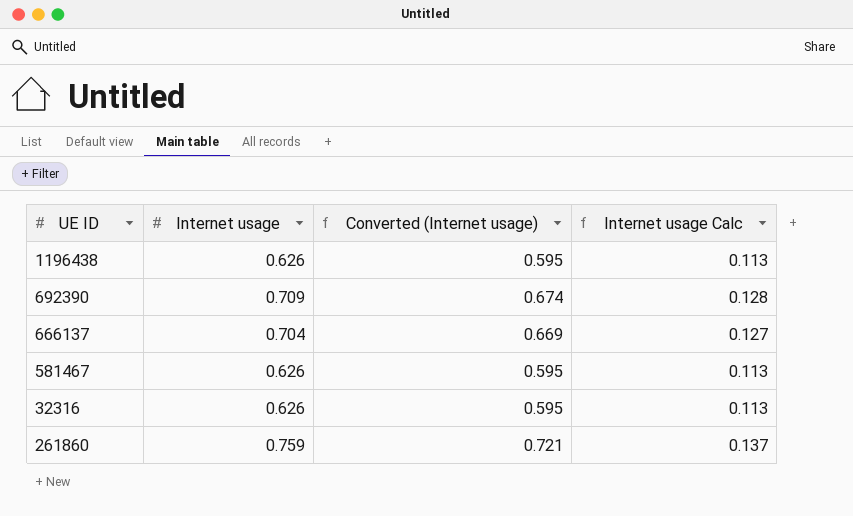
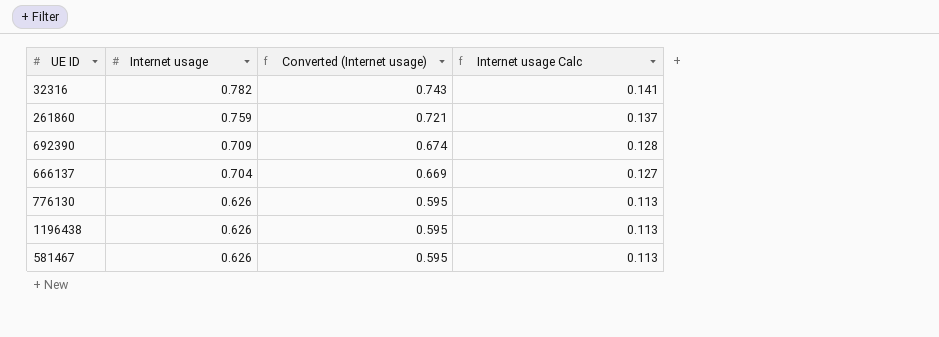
row order: none -> Internet usage descending
32316 | Internet usage: 0.626 -> 0.782
32316 | Converted (Internet usage): 0.595 -> 0.743
32316 | Internet usage Calc: 0.113 -> 0.141
row 776130: none -> 0.626 | 0.595 | 0.113

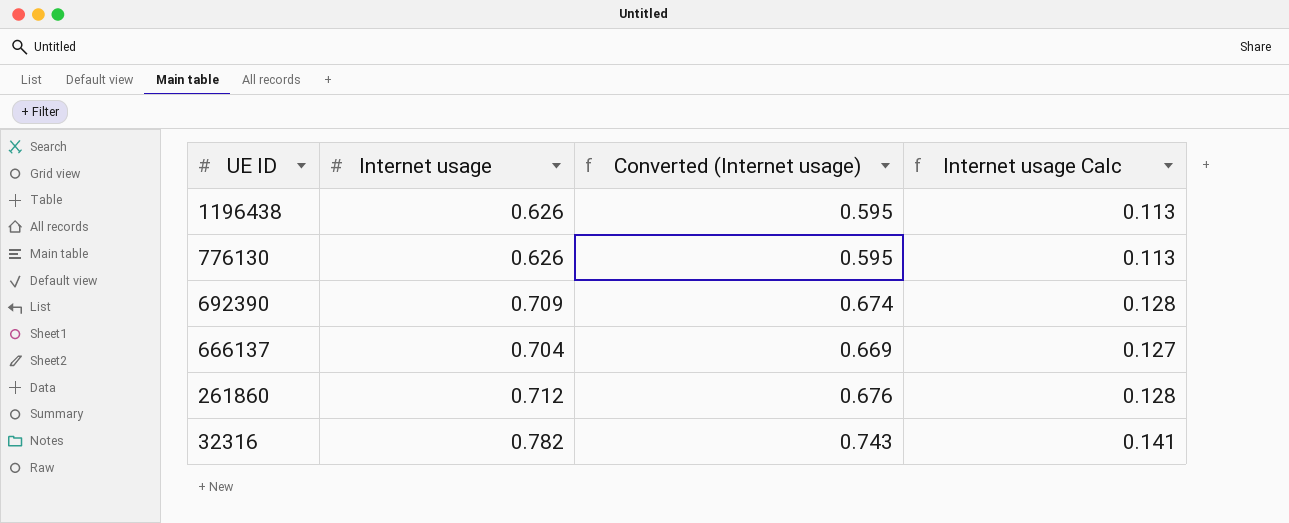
row order: Internet usage descending -> UE ID descending
row 581467: 0.626 | 0.595 | 0.113 -> none
261860 | Internet usage: 0.759 -> 0.712
261860 | Converted (Internet usage): 0.721 -> 0.676
261860 | Internet usage Calc: 0.137 -> 0.128

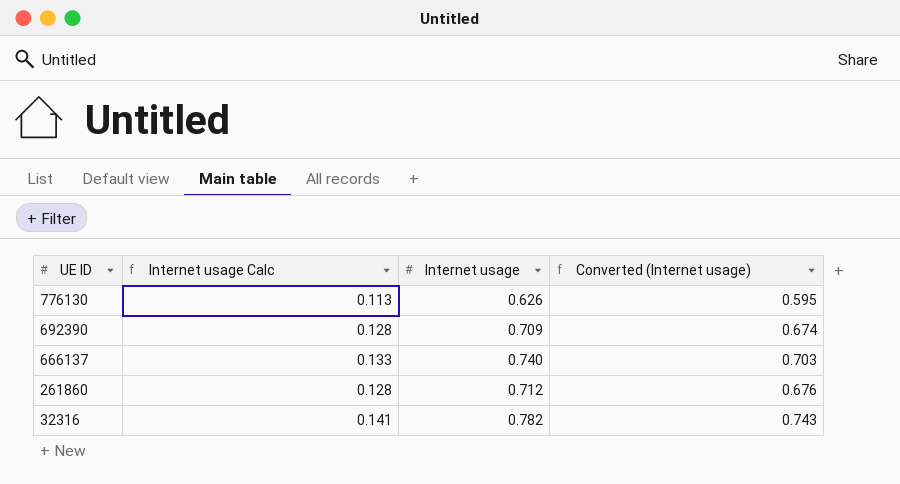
column Internet usage Calc | position: 4 -> 2
row 1196438: 0.626 | 0.595 | 0.113 -> none
666137 | Internet usage Calc: 0.127 -> 0.133
666137 | Internet usage: 0.704 -> 0.740
666137 | Converted (Internet usage): 0.669 -> 0.703

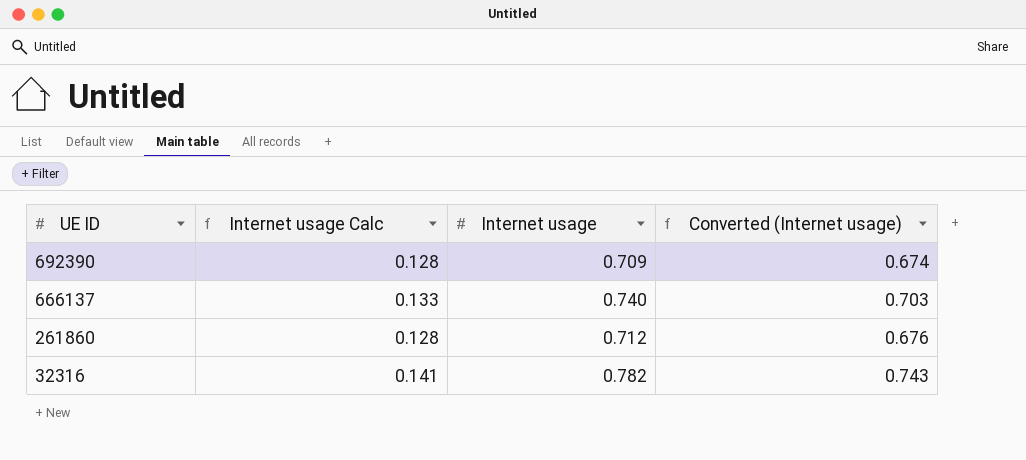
row 776130: 0.113 | 0.626 | 0.595 -> none

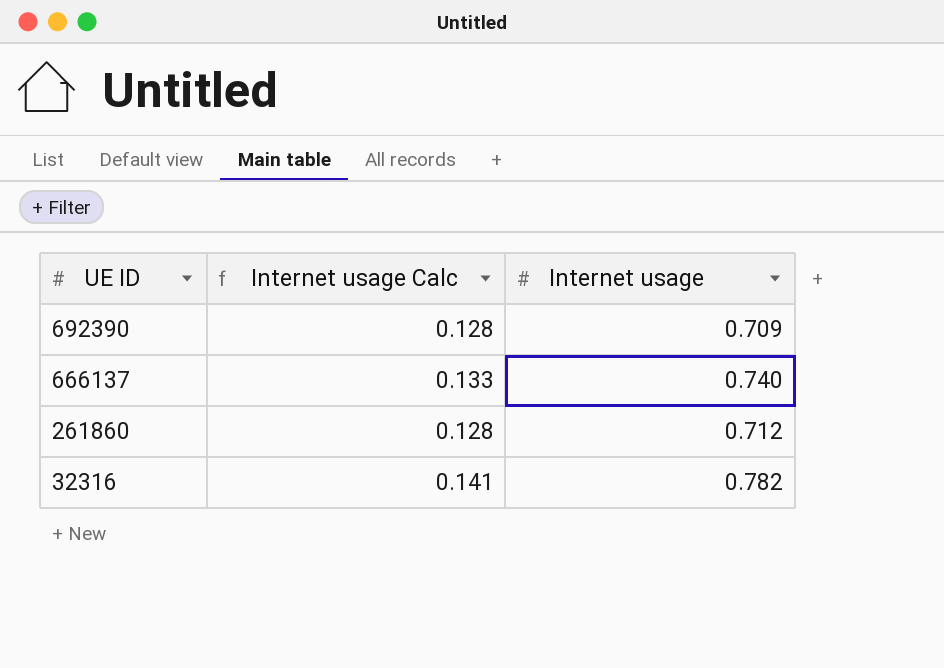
column Converted (Internet usage) | formula: [Internet usage] * 0.95 -> none

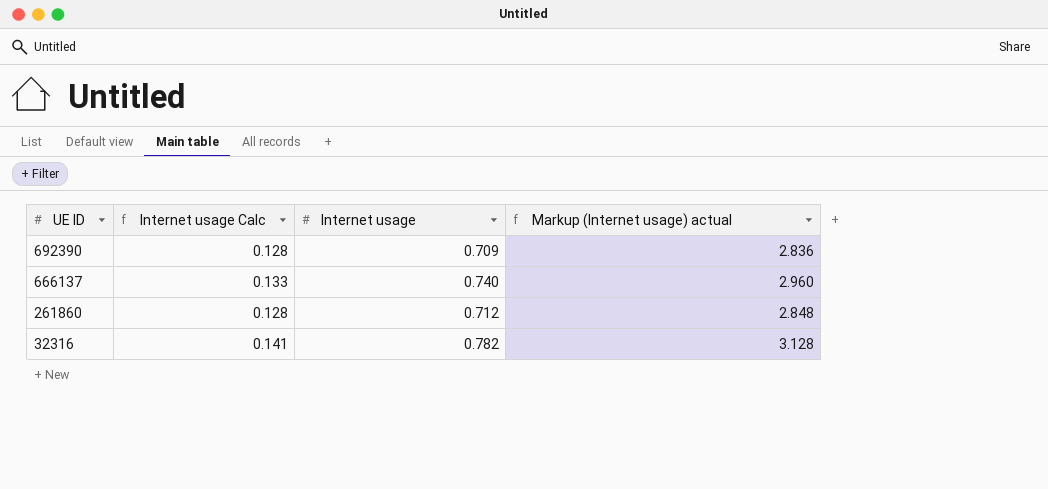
column Markup (Internet usage) actual | formula: none -> [Internet usage] * 4

